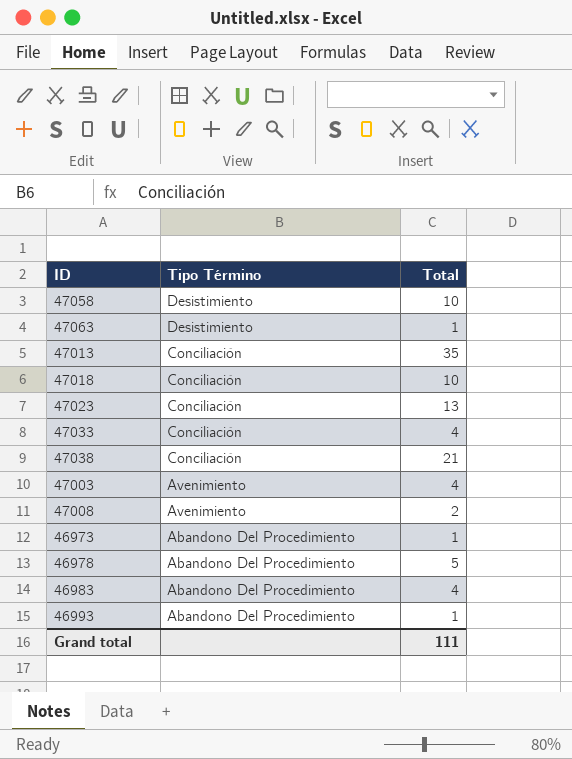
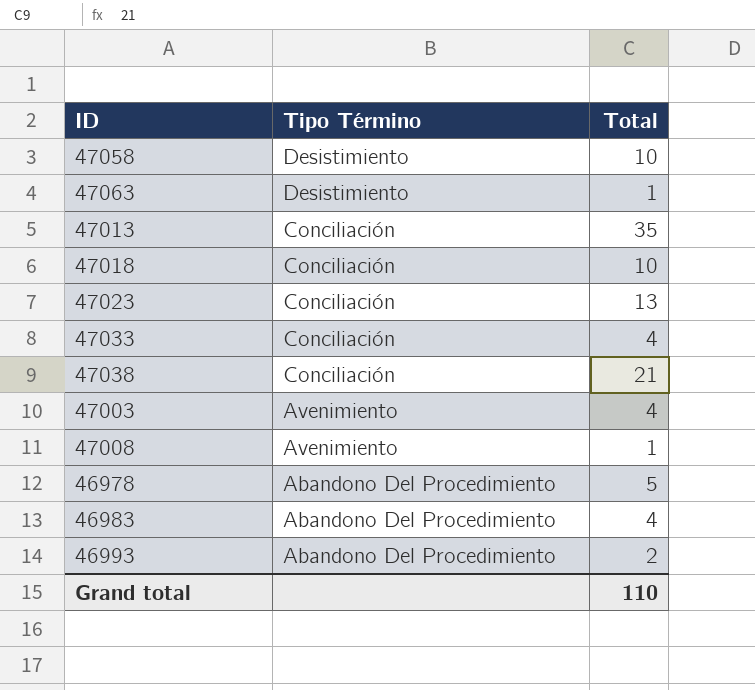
row 46973: Abandono Del Procedimiento | 1 -> none
47008 | Total: 2 -> 1
46993 | Total: 1 -> 2
Grand total | Total: 111 -> 110

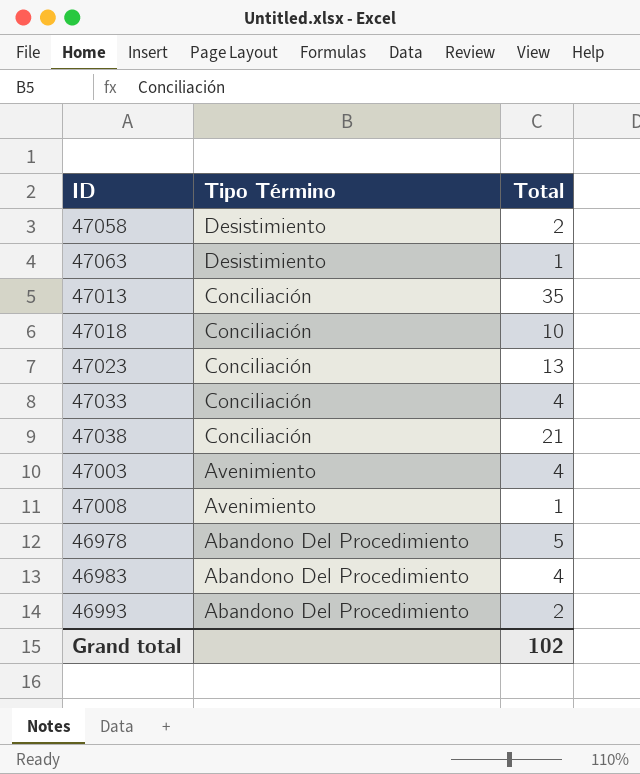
47058 | Total: 10 -> 2
Grand total | Total: 110 -> 102

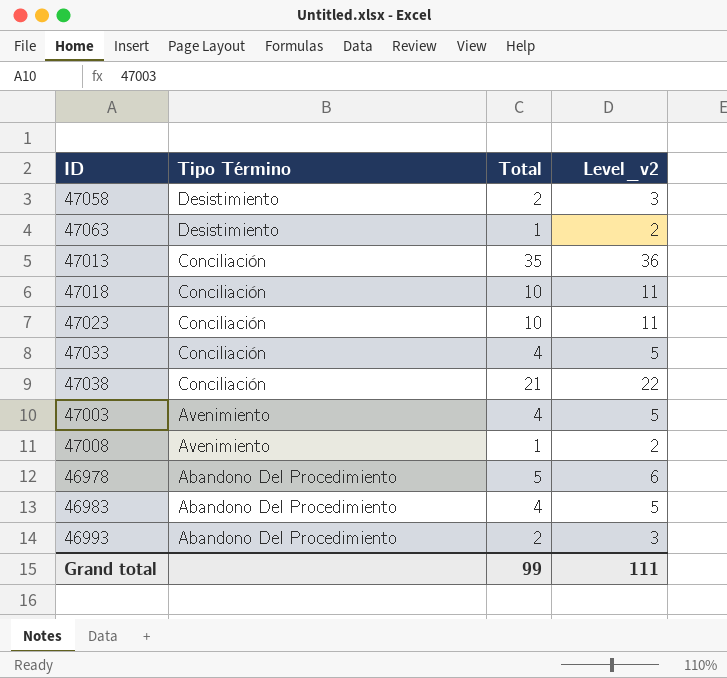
column Level_v2 | formula: none -> [Total] + 1
47023 | Total: 13 -> 10
Grand total | Total: 102 -> 99

